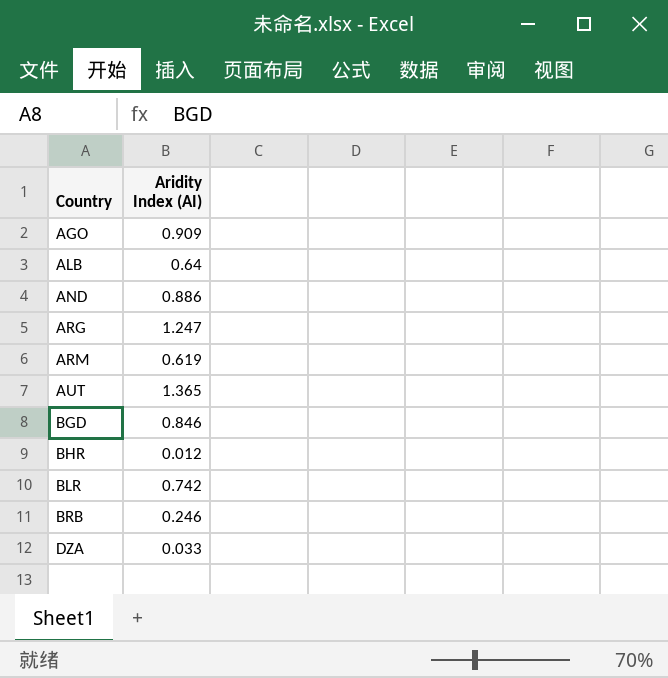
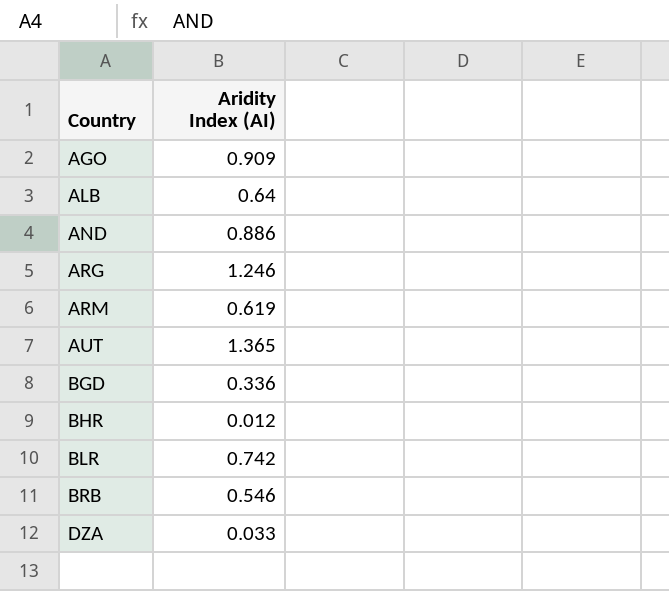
ARG | Aridity Index (AI): 1.247 -> 1.246
BGD | Aridity Index (AI): 0.846 -> 0.336
BRB | Aridity Index (AI): 0.246 -> 0.546

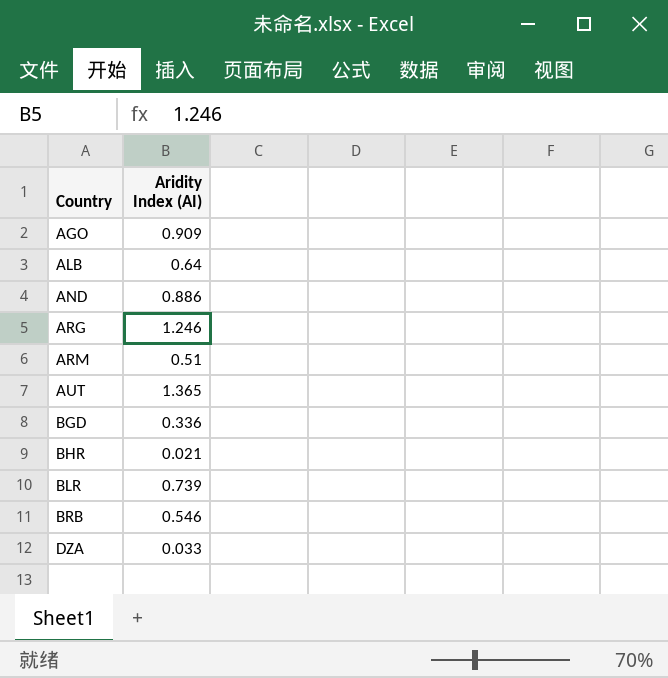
ARM | Aridity Index (AI): 0.619 -> 0.51
BHR | Aridity Index (AI): 0.012 -> 0.021
BLR | Aridity Index (AI): 0.742 -> 0.739

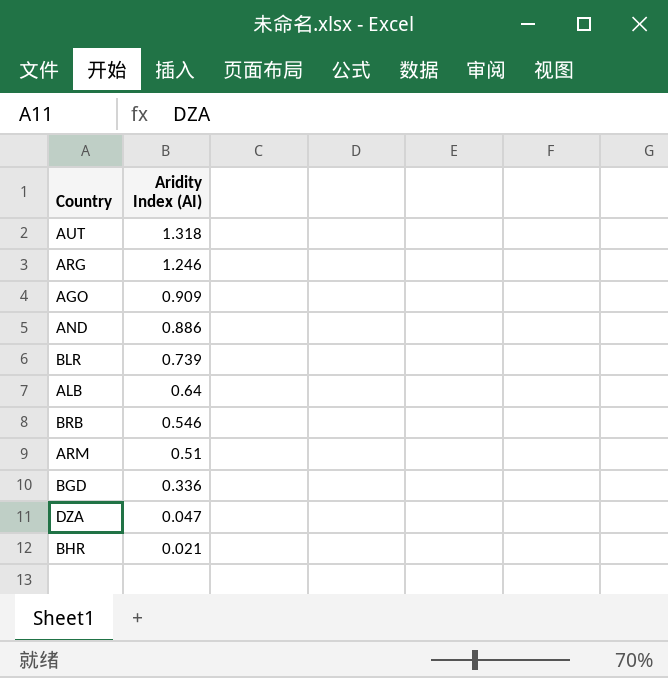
row order: Country ascending -> Aridity Index (AI) descending
AUT | Aridity Index (AI): 1.365 -> 1.318
DZA | Aridity Index (AI): 0.033 -> 0.047

